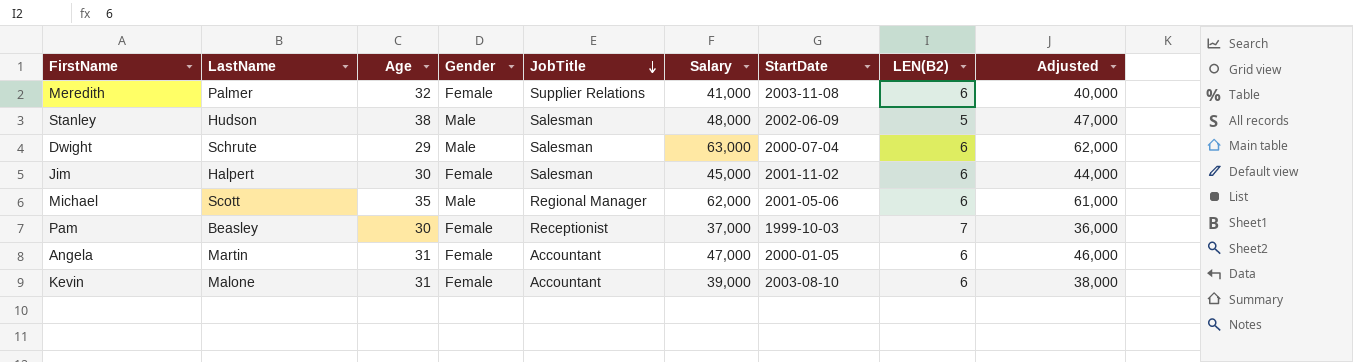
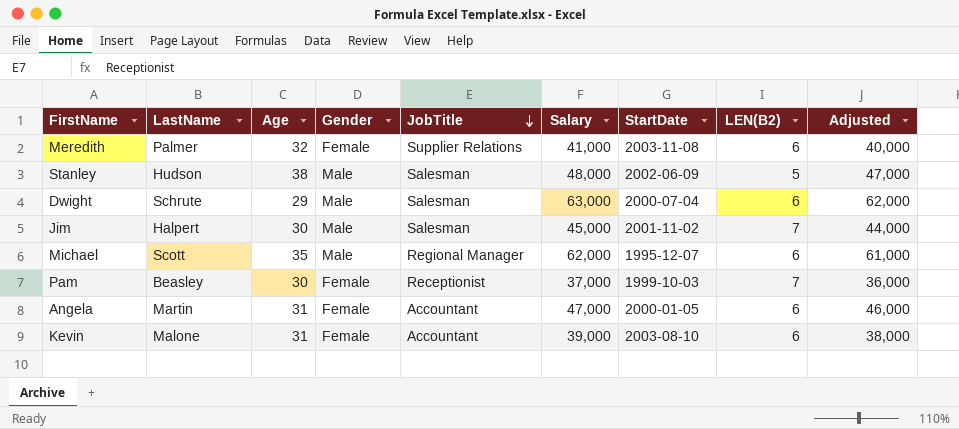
Jim | Gender: Female -> Male
Jim | LEN(B2): 6 -> 7
Michael | StartDate: 2001-05-06 -> 1995-12-07

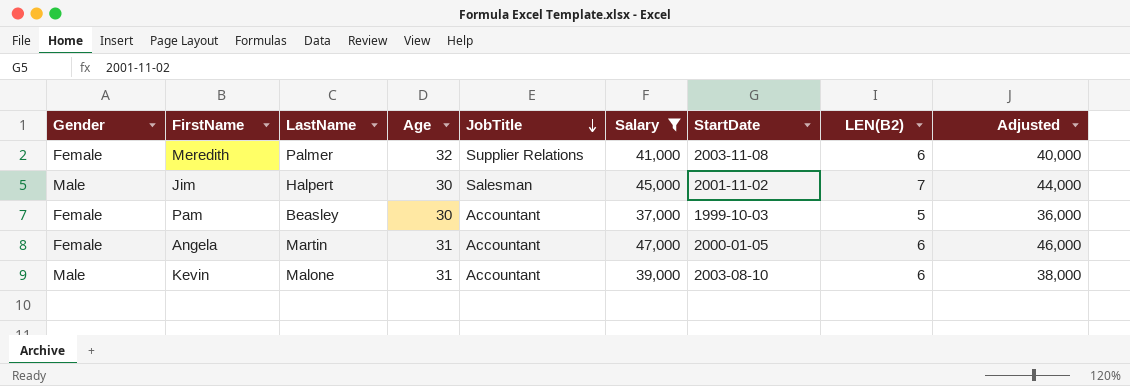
filter: none -> Salary <= 47,000
column Gender | position: 4 -> 1
Pam | JobTitle: Receptionist -> Accountant
Pam | LEN(B2): 7 -> 5
Kevin | Gender: Female -> Male

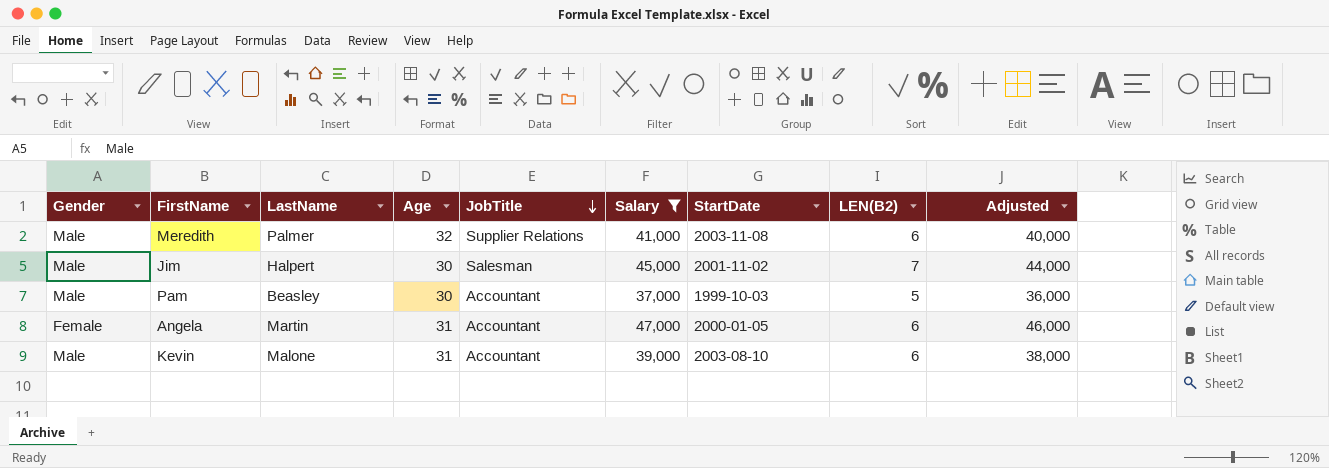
Meredith | Gender: Female -> Male
Pam | Gender: Female -> Male

